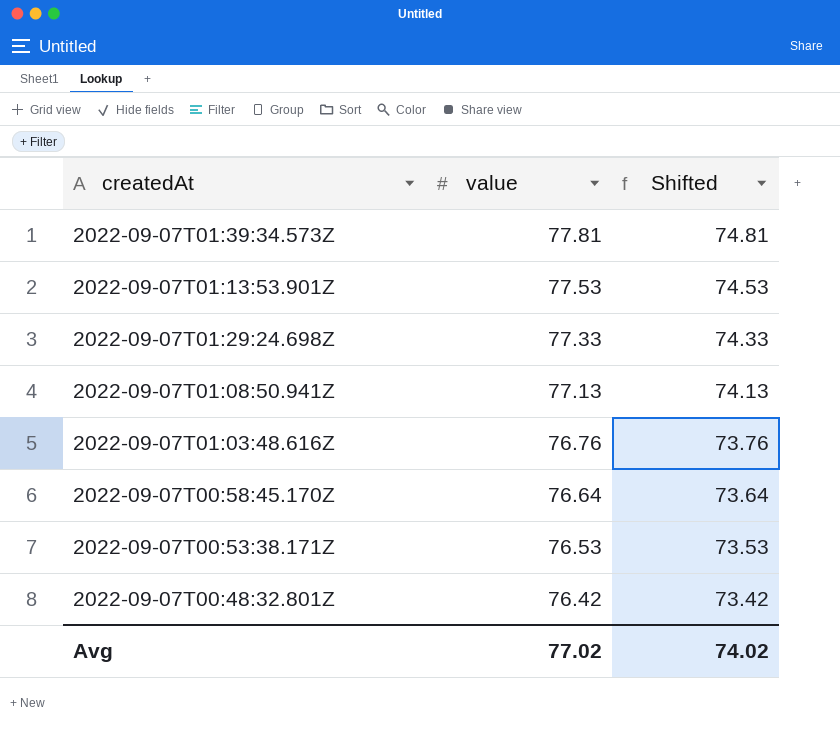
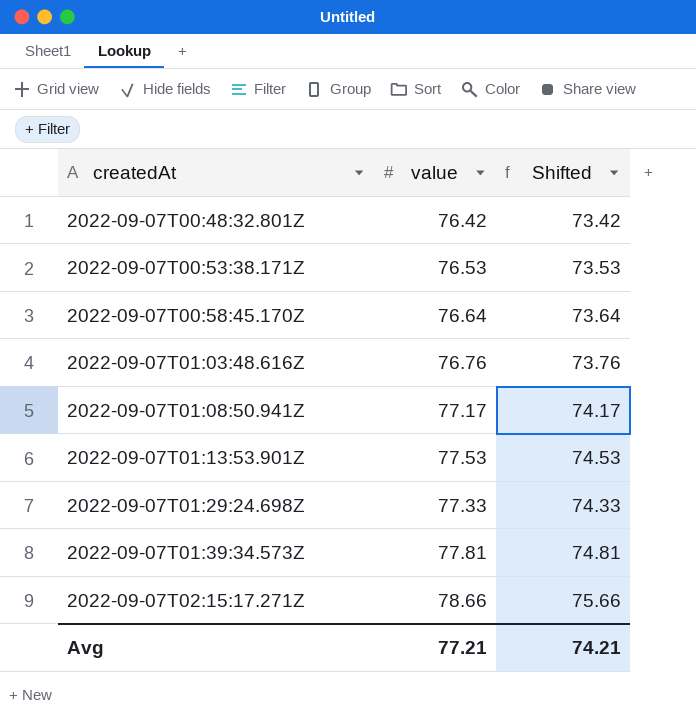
row order: value descending -> createdAt ascending
2022-09-07T01:08:50.941Z | value: 77.13 -> 77.17
2022-09-07T01:08:50.941Z | Shifted: 74.13 -> 74.17
row 2022-09-07T02:15:17.271Z: none -> 78.66 | 75.66
Avg | value: 77.02 -> 77.21
Avg | Shifted: 74.02 -> 74.21

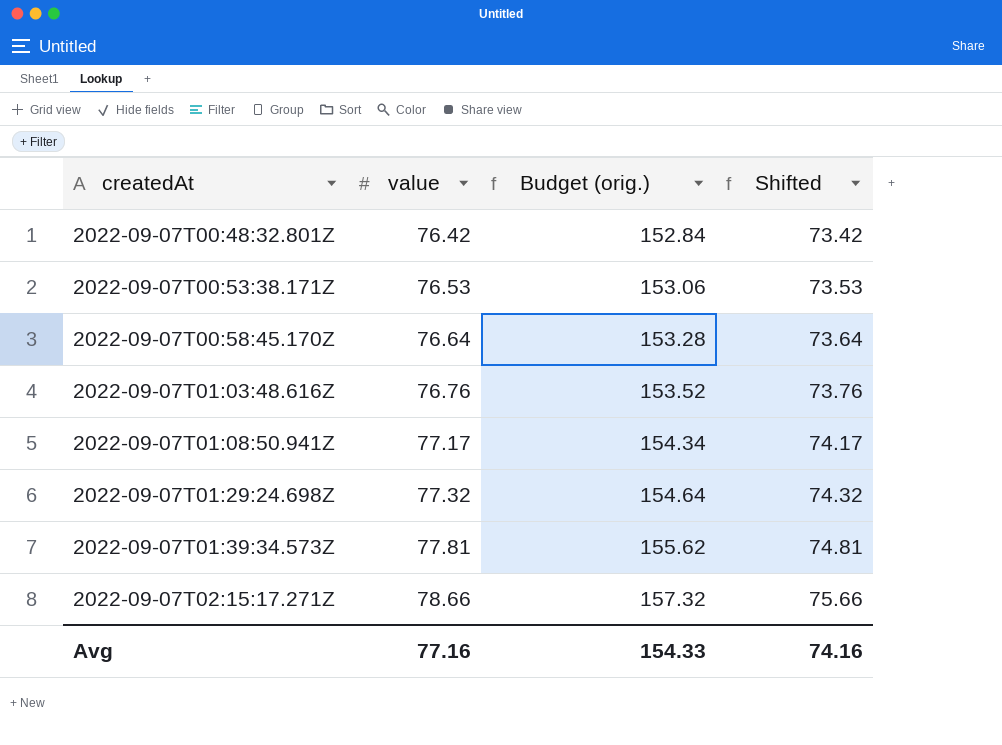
column Budget (orig.) | formula: none -> [value] * 2
row 2022-09-07T01:13:53.901Z: 77.53 | 74.53 -> none
2022-09-07T01:29:24.698Z | value: 77.33 -> 77.32
2022-09-07T01:29:24.698Z | Shifted: 74.33 -> 74.32
Avg | value: 77.21 -> 77.16
Avg | Shifted: 74.21 -> 74.16

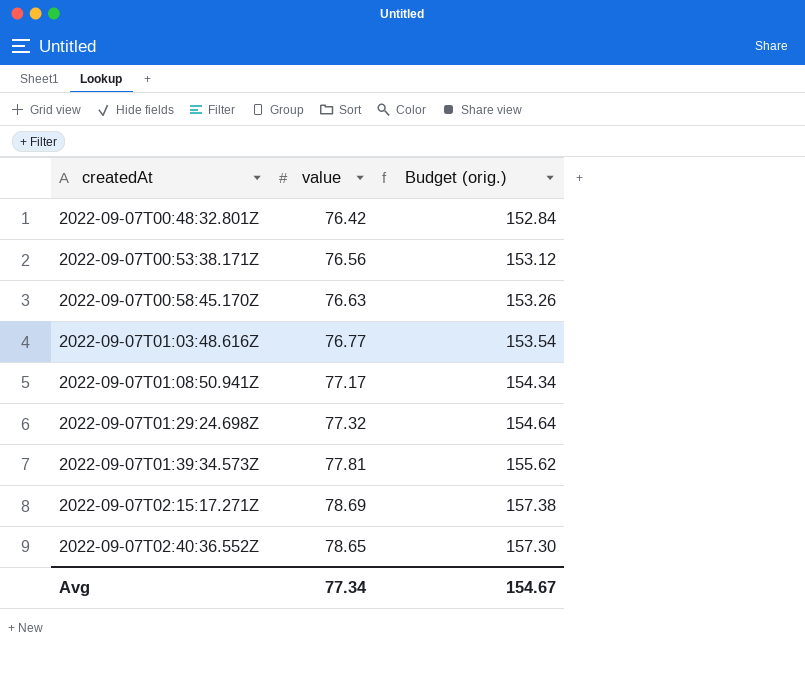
column Shifted | formula: [value] - 3 -> none
2022-09-07T00:53:38.171Z | value: 76.53 -> 76.56
2022-09-07T00:53:38.171Z | Budget (orig.): 153.06 -> 153.12
2022-09-07T00:58:45.170Z | value: 76.64 -> 76.63
2022-09-07T00:58:45.170Z | Budget (orig.): 153.28 -> 153.26
2022-09-07T01:03:48.616Z | value: 76.76 -> 76.77
2022-09-07T01:03:48.616Z | Budget (orig.): 153.52 -> 153.54
2022-09-07T02:15:17.271Z | value: 78.66 -> 78.69
2022-09-07T02:15:17.271Z | Budget (orig.): 157.32 -> 157.38
row 2022-09-07T02:40:36.552Z: none -> 78.65 | 157.30
Avg | value: 77.16 -> 77.34
Avg | Budget (orig.): 154.33 -> 154.67

